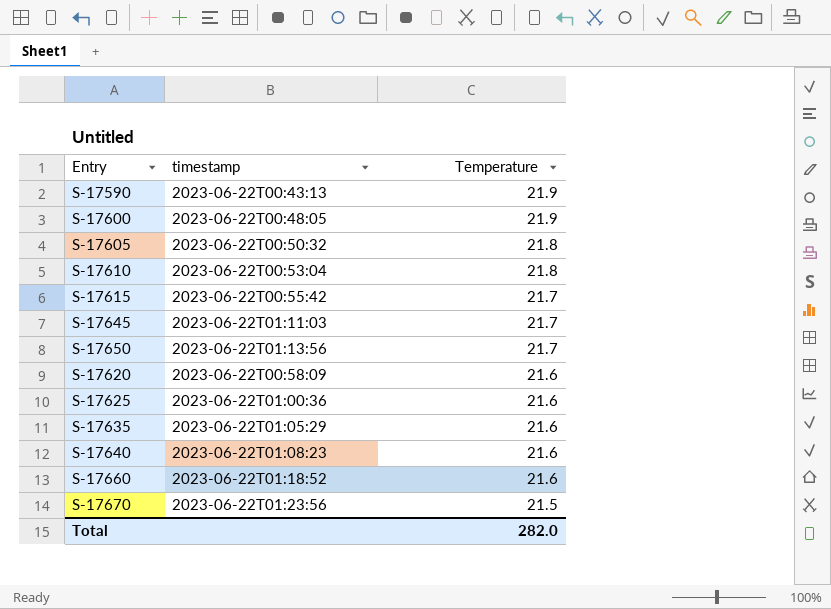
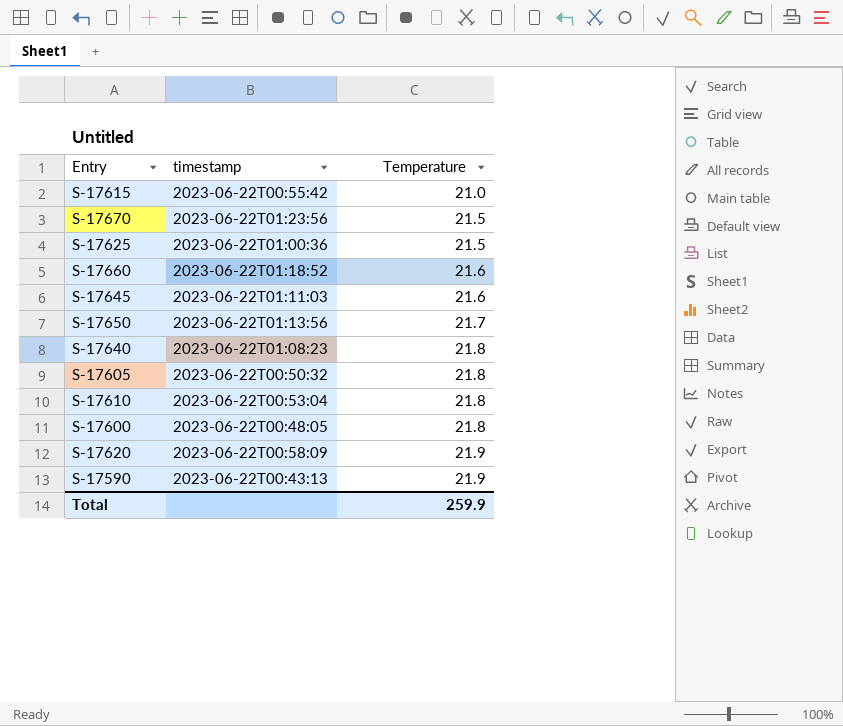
row order: Temperature descending -> Temperature ascending
row S-17635: 2023-06-22T01:05:29 | 21.6 -> none
S-17615 | Temperature: 21.7 -> 21.0
S-17625 | Temperature: 21.6 -> 21.5
S-17645 | Temperature: 21.7 -> 21.6
S-17640 | Temperature: 21.6 -> 21.8
S-17600 | Temperature: 21.9 -> 21.8
S-17620 | Temperature: 21.6 -> 21.9
Total | Temperature: 282.0 -> 259.9

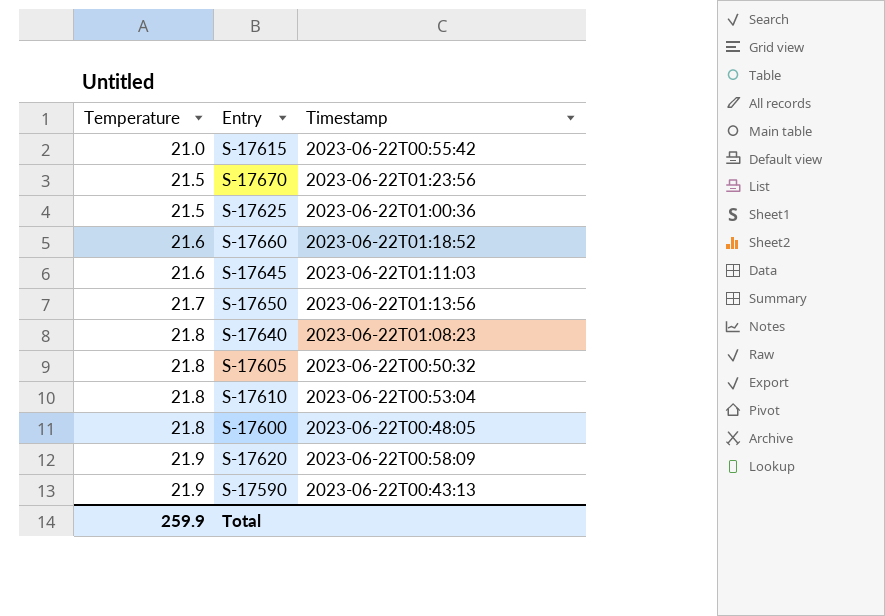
column Temperature | position: 3 -> 1
column name: timestamp -> Timestamp

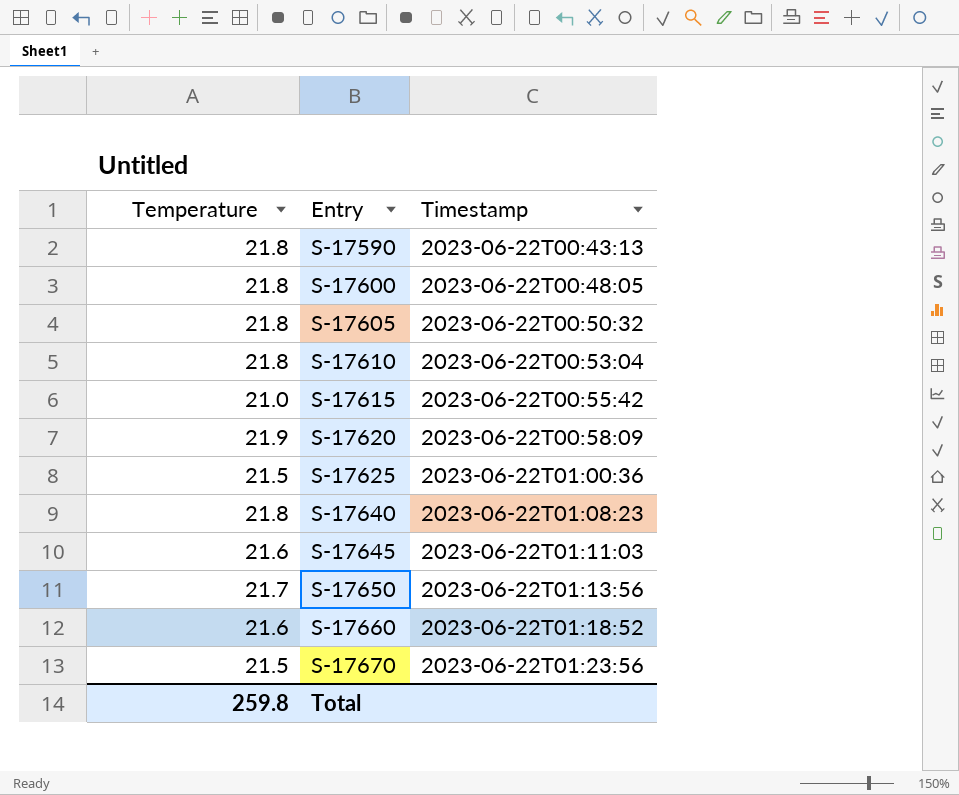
row order: Temperature ascending -> Entry ascending
S-17590 | Temperature: 21.9 -> 21.8
Total | Temperature: 259.9 -> 259.8

